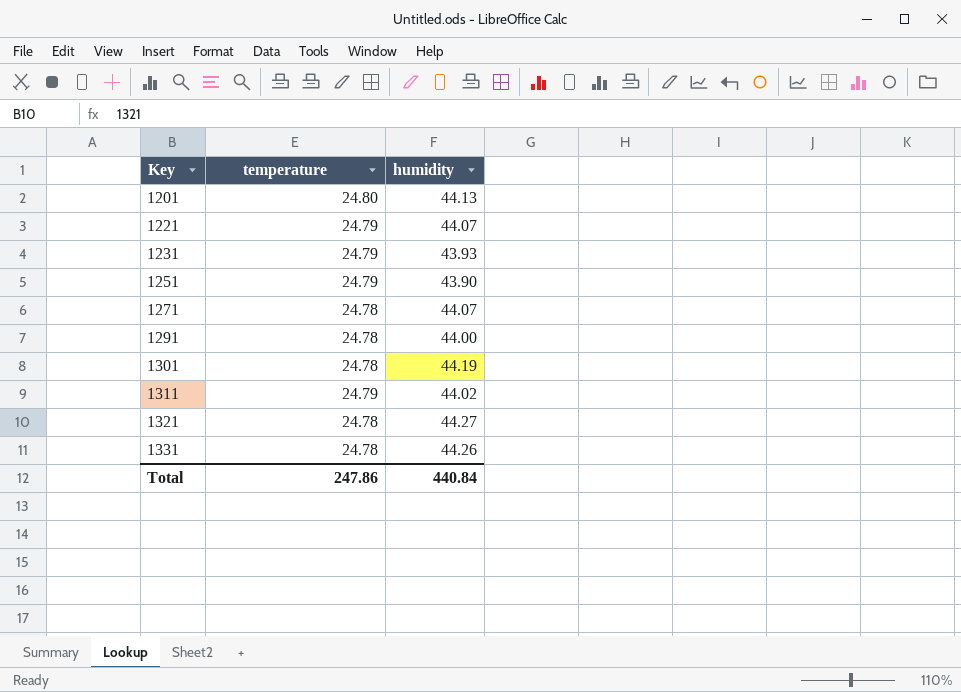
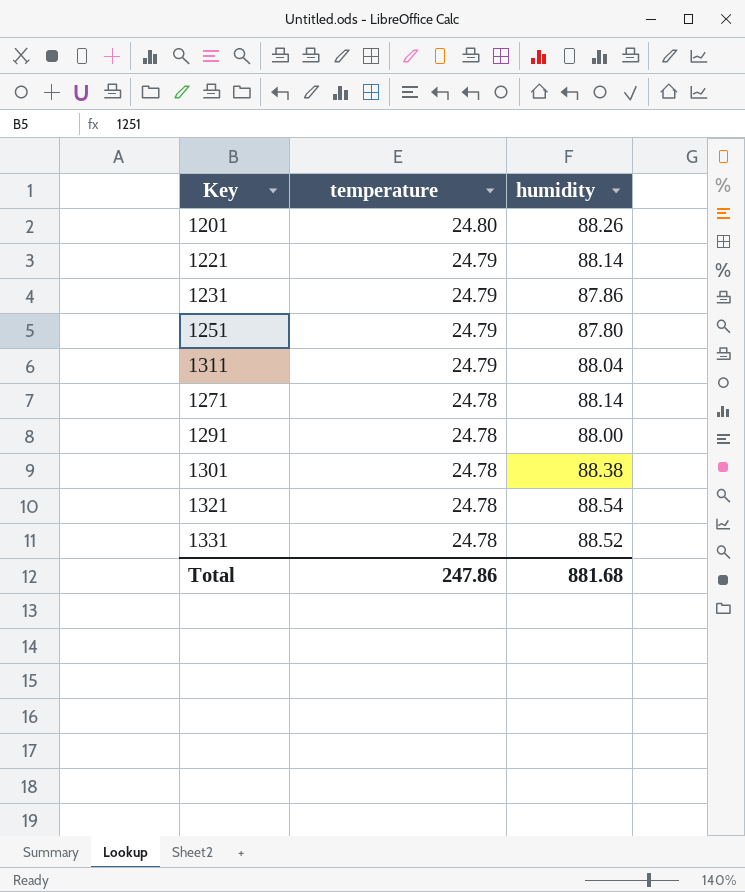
row order: Key ascending -> temperature descending
1201 | humidity: 44.13 -> 88.26
1221 | humidity: 44.07 -> 88.14
1231 | humidity: 43.93 -> 87.86
1251 | humidity: 43.90 -> 87.80
1311 | humidity: 44.02 -> 88.04
1271 | humidity: 44.07 -> 88.14
1291 | humidity: 44.00 -> 88.00
1301 | humidity: 44.19 -> 88.38
1321 | humidity: 44.27 -> 88.54
1331 | humidity: 44.26 -> 88.52
Total | humidity: 440.84 -> 881.68

